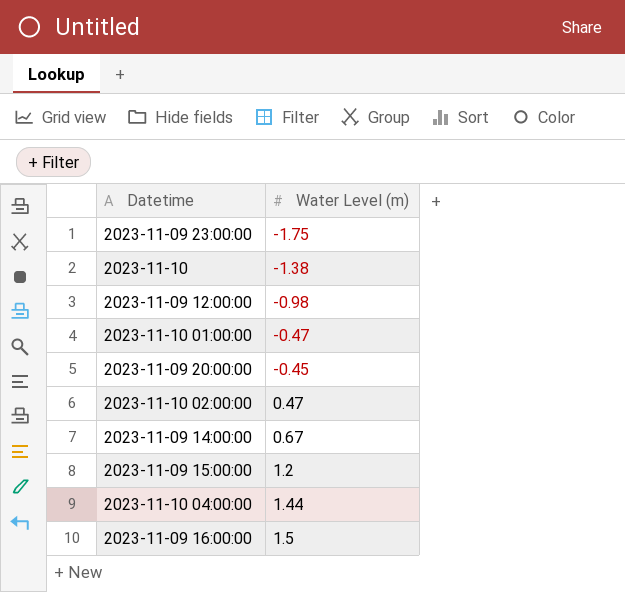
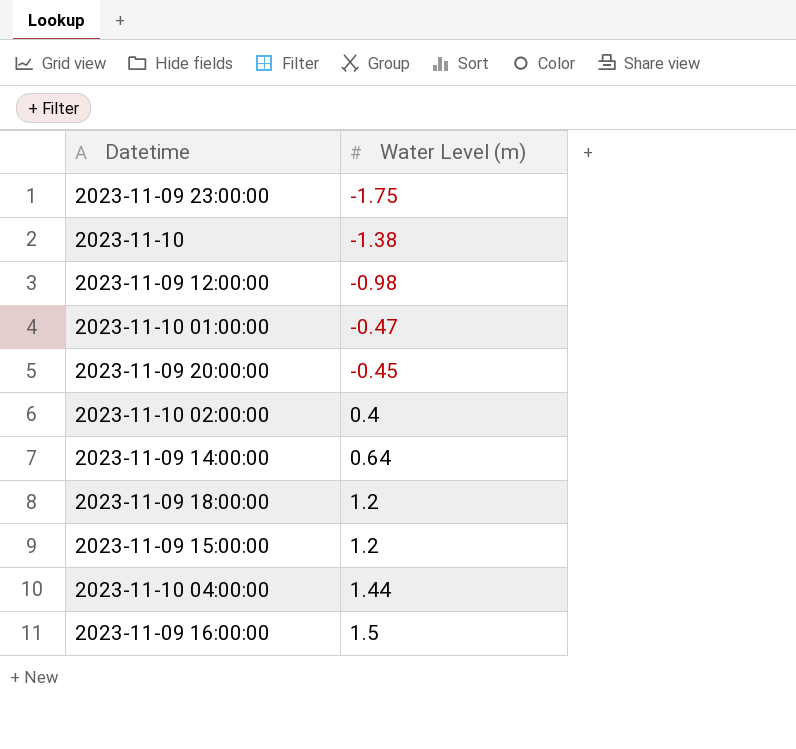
2023-11-10 02:00:00 | Water Level (m): 0.47 -> 0.4
2023-11-09 14:00:00 | Water Level (m): 0.67 -> 0.64
row 2023-11-09 18:00:00: none -> 1.2

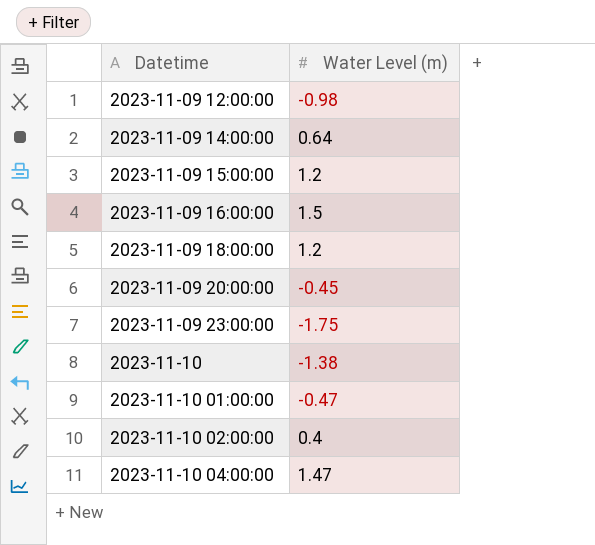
row order: Water Level (m) ascending -> Datetime ascending
2023-11-10 04:00:00 | Water Level (m): 1.44 -> 1.47

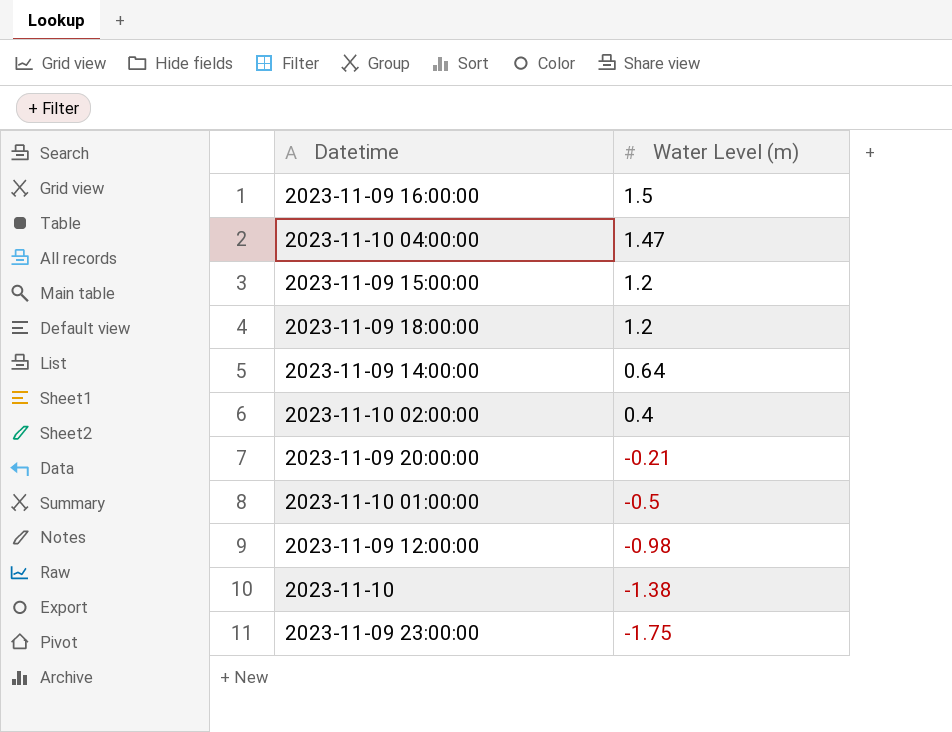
row order: Datetime ascending -> Water Level (m) descending
2023-11-09 20:00:00 | Water Level (m): -0.45 -> -0.21
2023-11-10 01:00:00 | Water Level (m): -0.47 -> -0.5

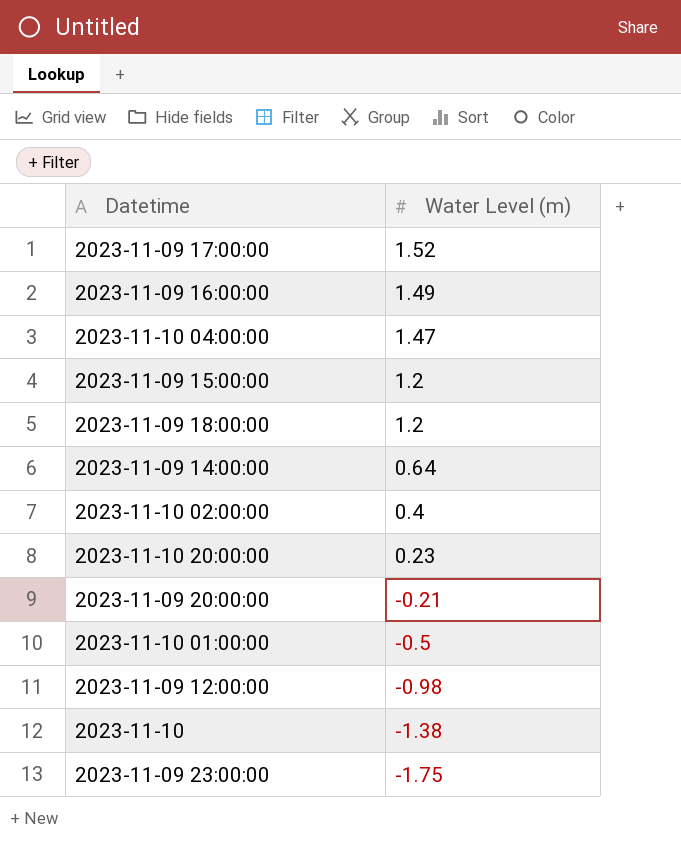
row 2023-11-09 17:00:00: none -> 1.52
2023-11-09 16:00:00 | Water Level (m): 1.5 -> 1.49
row 2023-11-10 20:00:00: none -> 0.23

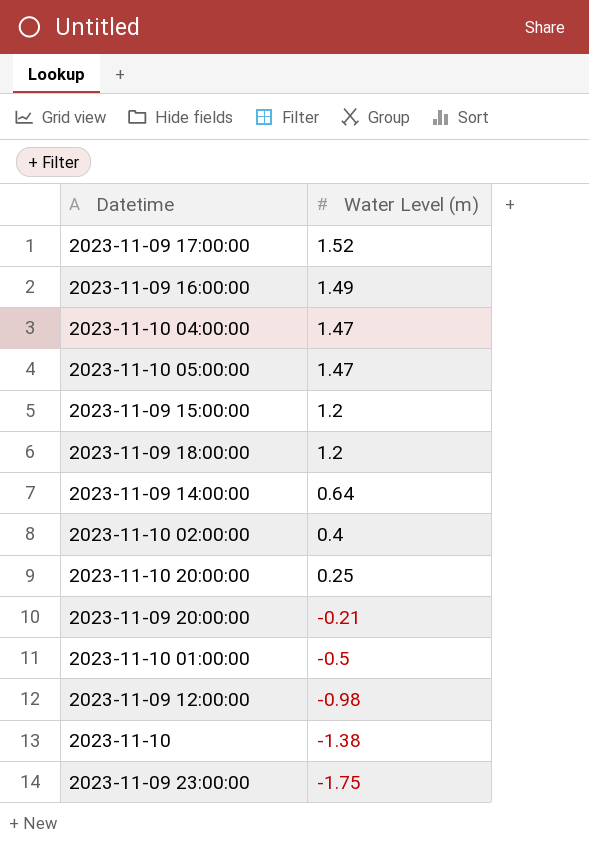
row 2023-11-10 05:00:00: none -> 1.47
2023-11-10 20:00:00 | Water Level (m): 0.23 -> 0.25

